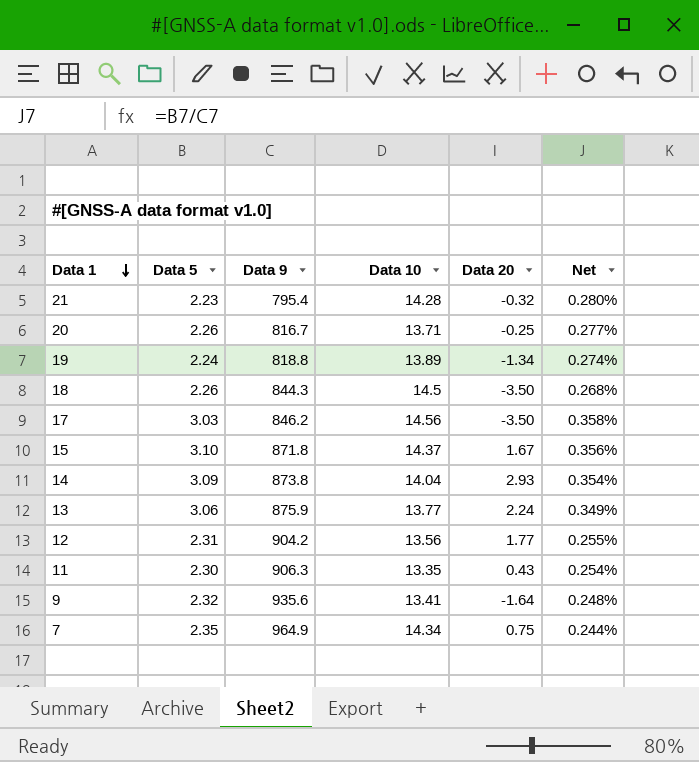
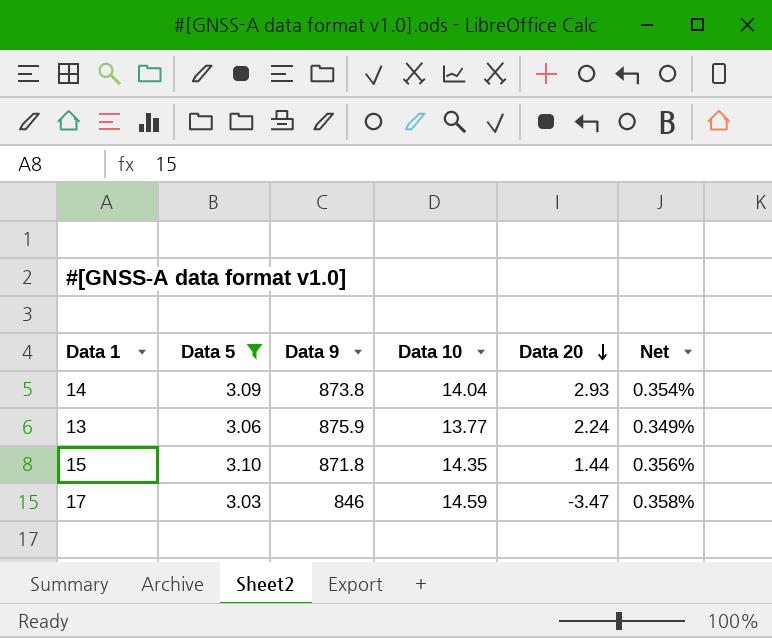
filter: none -> Data 5 >= 3.03
row order: Data 1 descending -> Data 20 descending
15 | Data 10: 14.37 -> 14.35
15 | Data 20: 1.67 -> 1.44
17 | Data 9: 846.2 -> 846
17 | Data 10: 14.56 -> 14.59
17 | Data 20: -3.50 -> -3.47

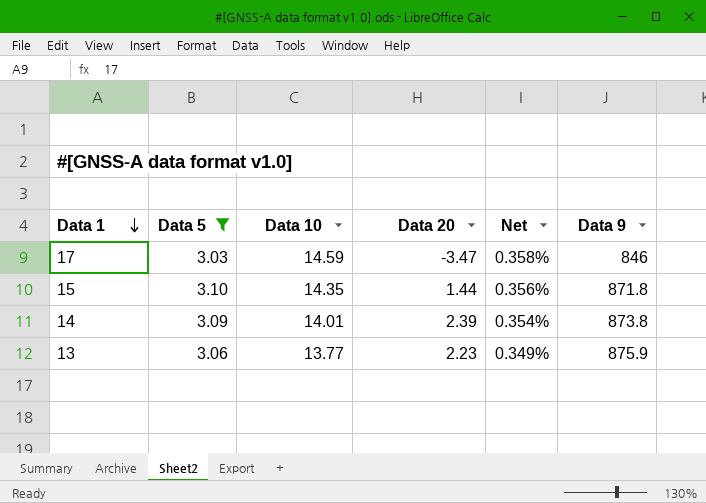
row order: Data 20 descending -> Data 1 descending
column Data 9 | position: 3 -> 6
14 | Data 10: 14.04 -> 14.01
14 | Data 20: 2.93 -> 2.39
13 | Data 20: 2.24 -> 2.23

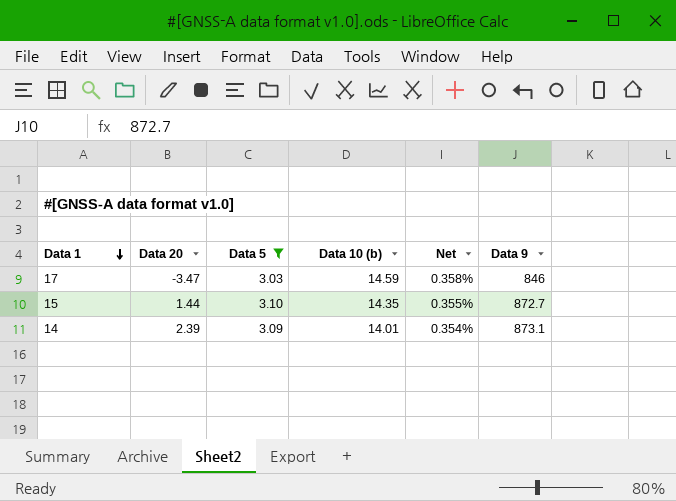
column Data 20 | position: 4 -> 2
column name: Data 10 -> Data 10 (b)
row 13: 3.06 | 13.77 | 2.23 | 0.349% | 875.9 -> none
15 | Net: 0.356% -> 0.355%
15 | Data 9: 871.8 -> 872.7
14 | Data 9: 873.8 -> 873.1

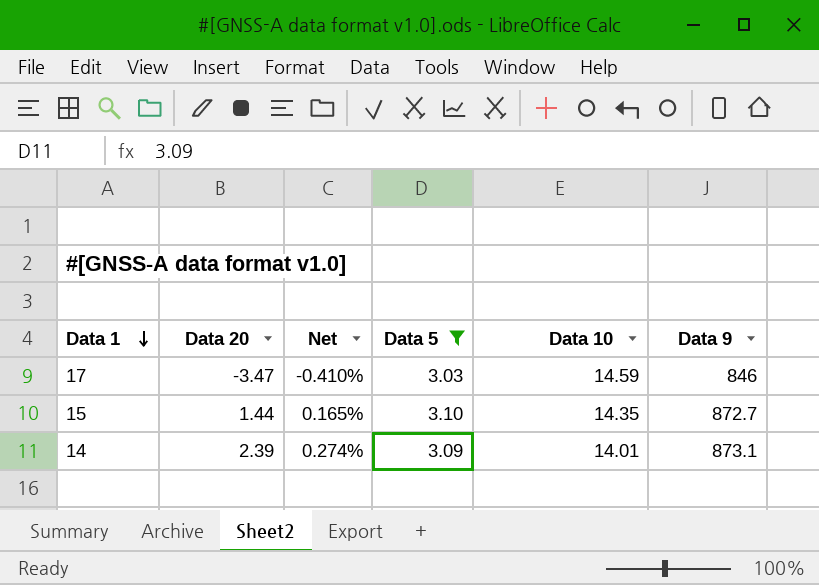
column Net | formula: [Data 5] / [Data 9] -> [Data 20] / [Data 9]
column Net | position: 5 -> 3
column name: Data 10 (b) -> Data 10

